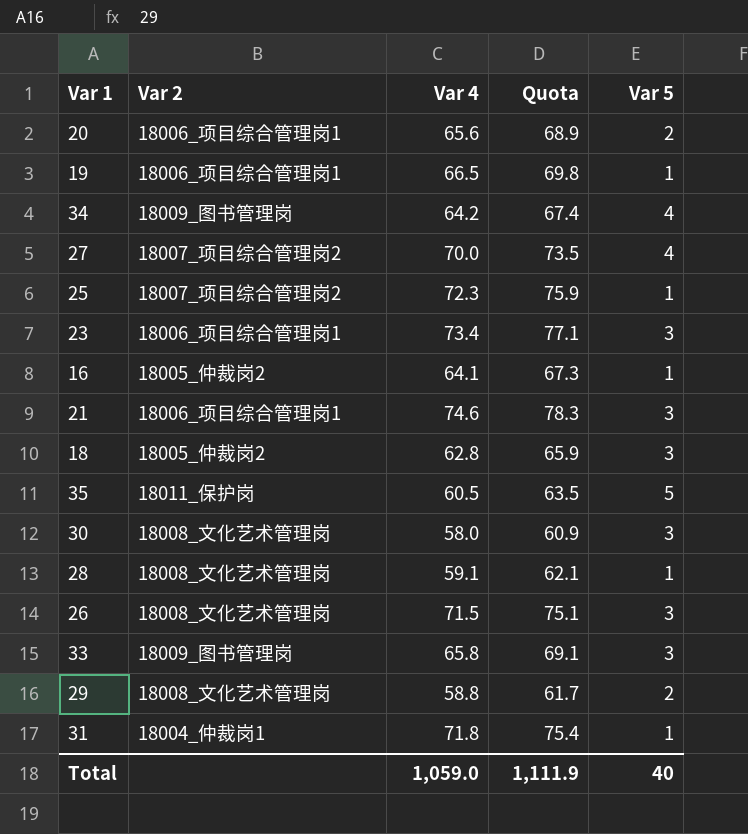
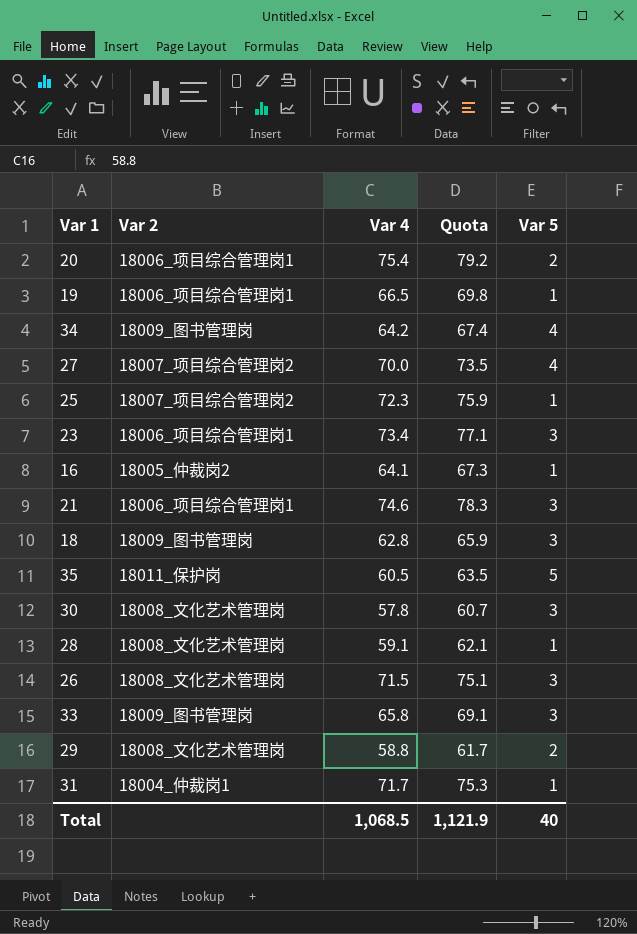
20 | Var 4: 65.6 -> 75.4
20 | Quota: 68.9 -> 79.2
18 | Var 2: 18005_仲裁岗2 -> 18009_图书管理岗
30 | Var 4: 58.0 -> 57.8
30 | Quota: 60.9 -> 60.7
31 | Var 4: 71.8 -> 71.7
31 | Quota: 75.4 -> 75.3
Total | Var 4: 1,059.0 -> 1,068.5
Total | Quota: 1,111.9 -> 1,121.9

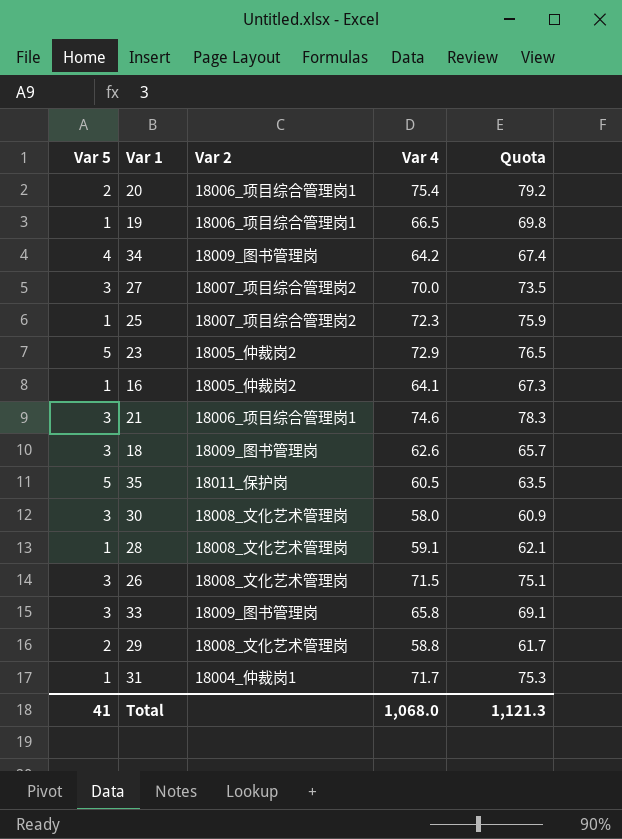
column Var 5 | position: 5 -> 1
27 | Var 5: 4 -> 3
23 | Var 5: 3 -> 5
23 | Var 2: 18006_项目综合管理岗1 -> 18005_仲裁岗2
23 | Var 4: 73.4 -> 72.9
23 | Quota: 77.1 -> 76.5
18 | Var 4: 62.8 -> 62.6
18 | Quota: 65.9 -> 65.7
30 | Var 4: 57.8 -> 58.0
30 | Quota: 60.7 -> 60.9
Total | Var 5: 40 -> 41
Total | Var 4: 1,068.5 -> 1,068.0
Total | Quota: 1,121.9 -> 1,121.3

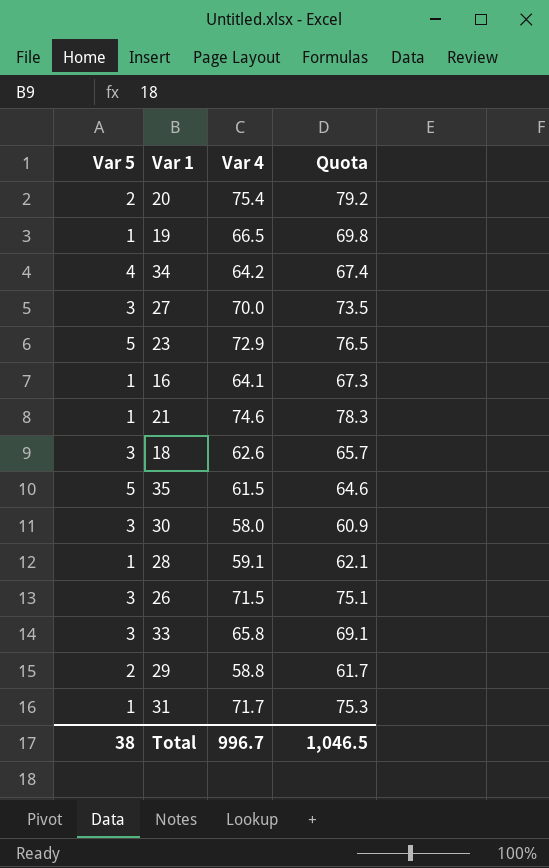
column Var 2 | position: 3 -> none
row 25: 1 | 18007_项目综合管理岗2 | 72.3 | 75.9 -> none
21 | Var 5: 3 -> 1
35 | Var 4: 60.5 -> 61.5
35 | Quota: 63.5 -> 64.6
Total | Var 5: 41 -> 38
Total | Var 4: 1,068.0 -> 996.7
Total | Quota: 1,121.3 -> 1,046.5

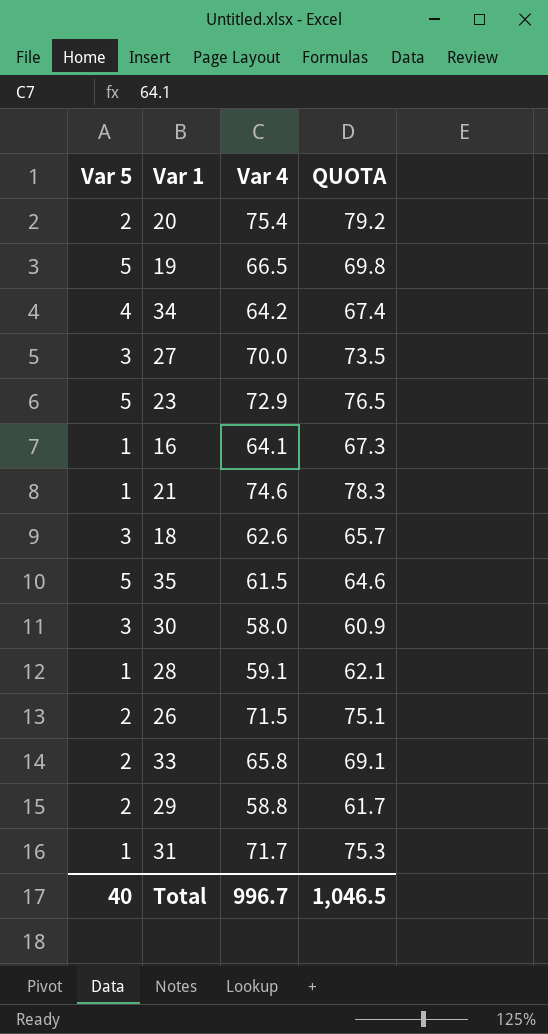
column name: Quota -> QUOTA
19 | Var 5: 1 -> 5
26 | Var 5: 3 -> 2
33 | Var 5: 3 -> 2
Total | Var 5: 38 -> 40

